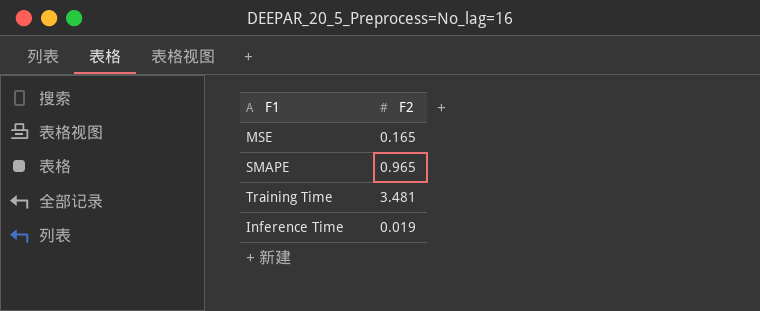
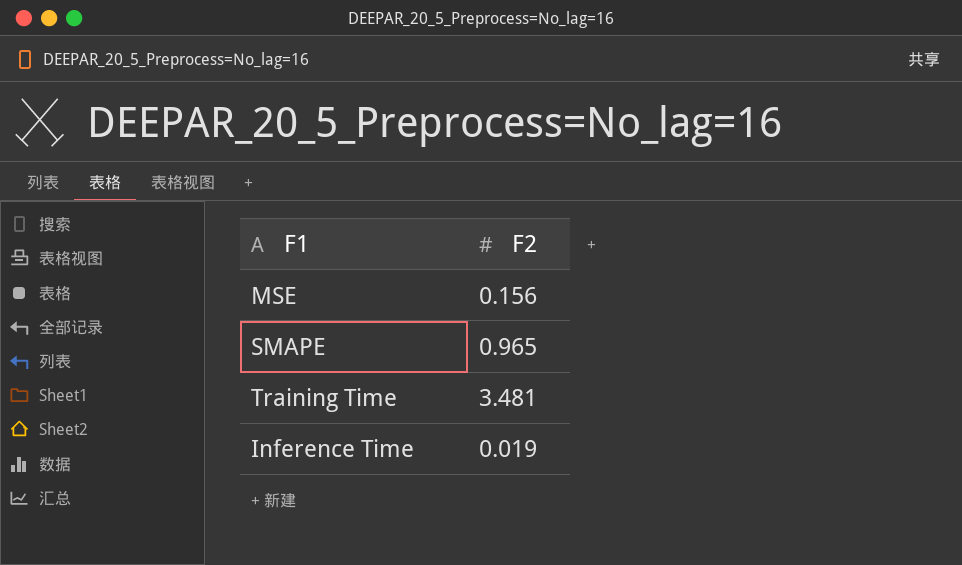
MSE | F2: 0.165 -> 0.156

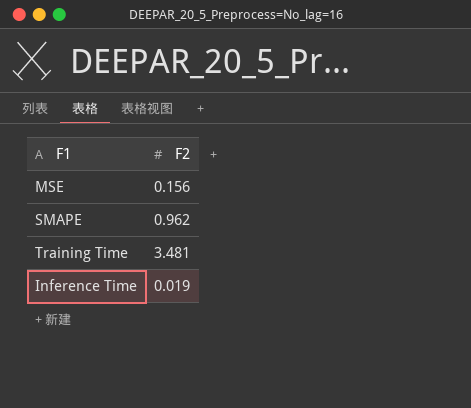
SMAPE | F2: 0.965 -> 0.962

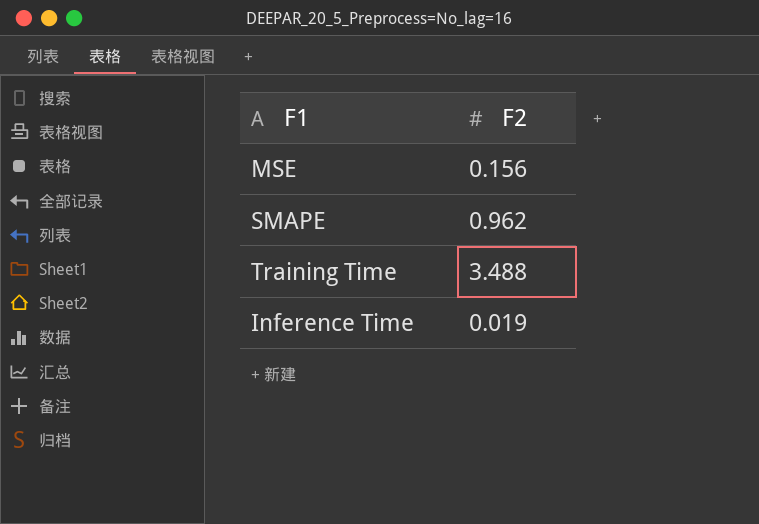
Training Time | F2: 3.481 -> 3.488

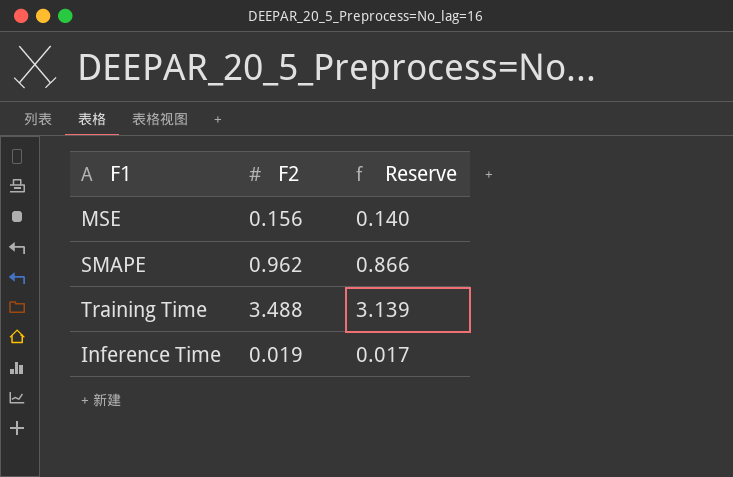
column Reserve | formula: none -> [F2] * 0.9

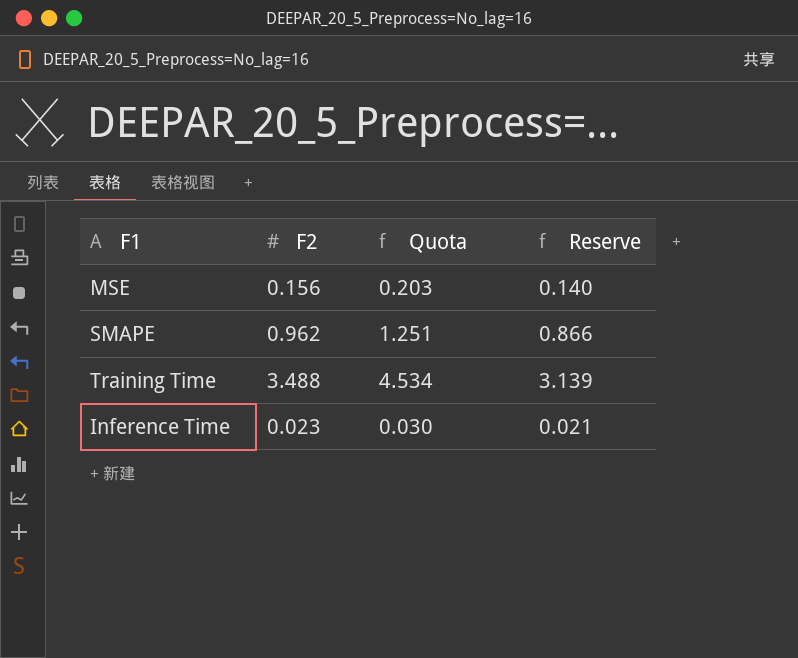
column Quota | formula: none -> [F2] * 1.3
Inference Time | F2: 0.019 -> 0.023
Inference Time | Reserve: 0.017 -> 0.021

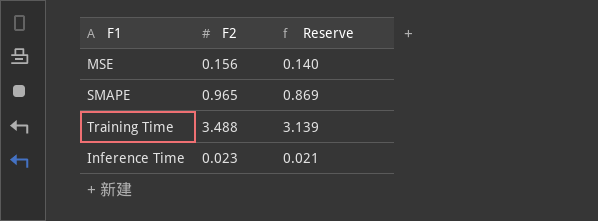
column Quota | formula: [F2] * 1.3 -> none
SMAPE | F2: 0.962 -> 0.965
SMAPE | Reserve: 0.866 -> 0.869

